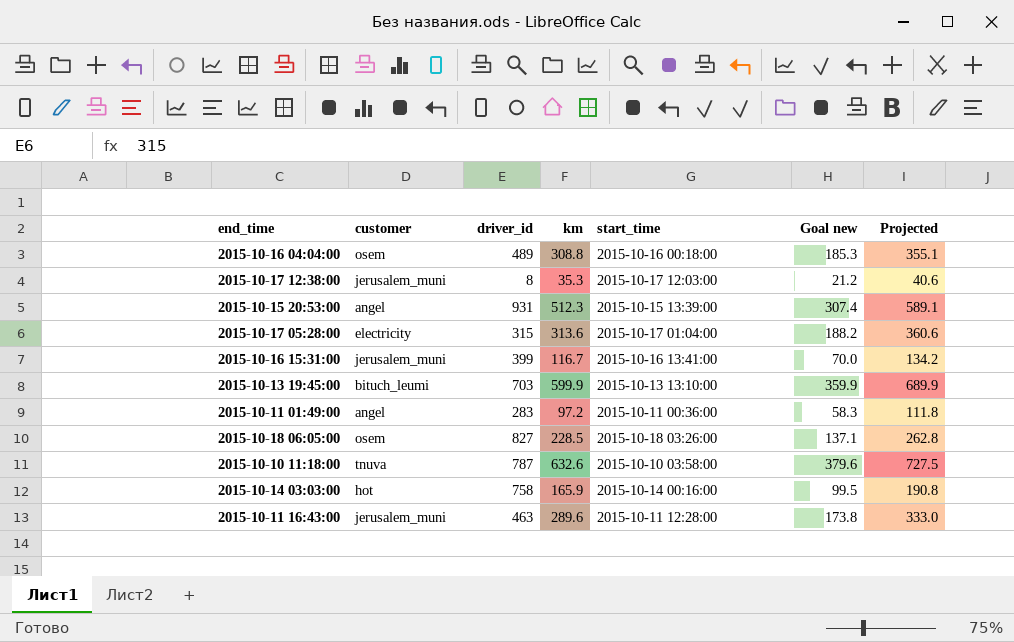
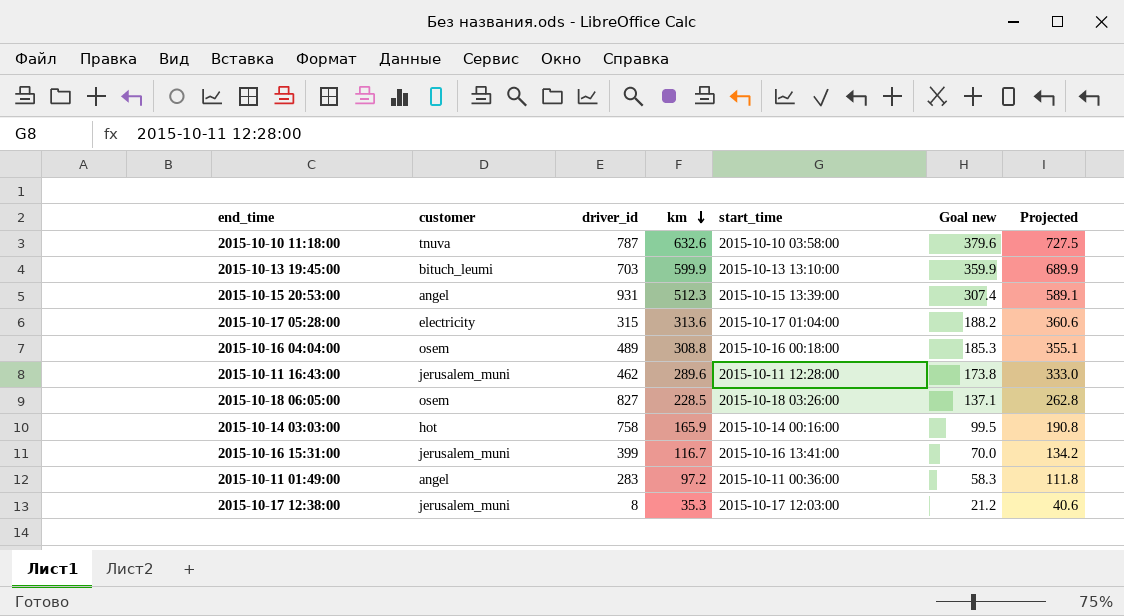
row order: none -> km descending
2015-10-11 16:43:00 | driver_id: 463 -> 462

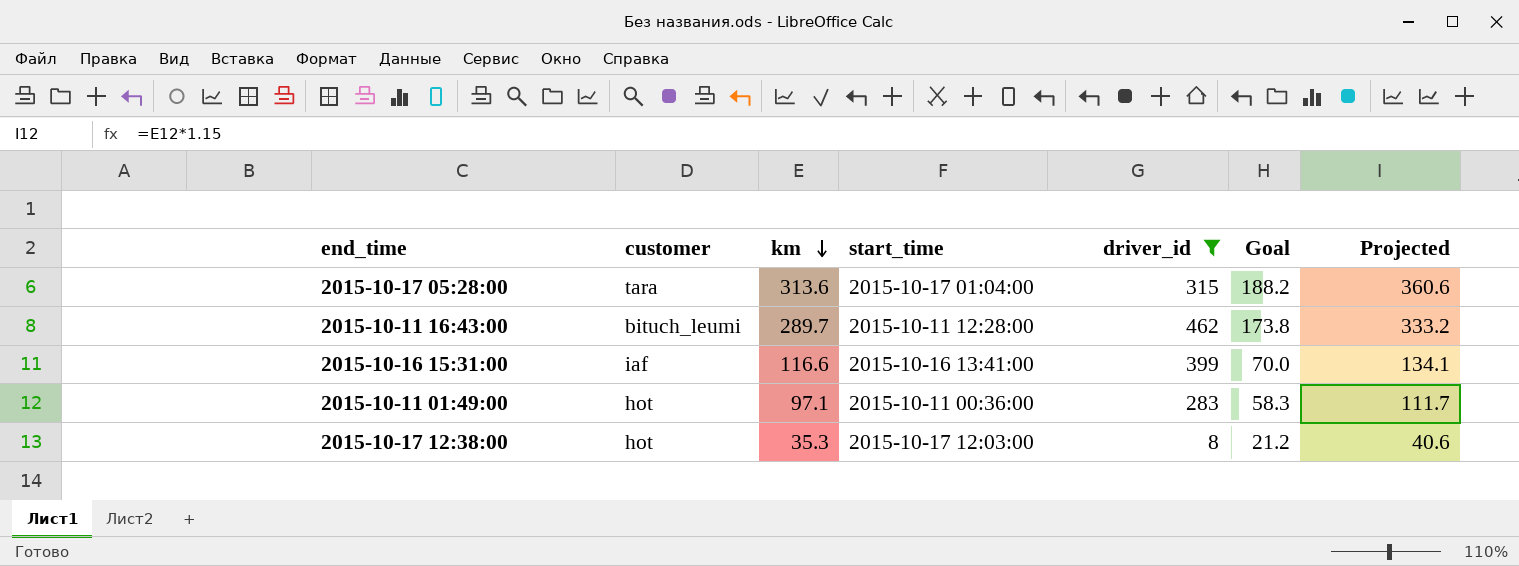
filter: none -> driver_id <= 462
column driver_id | position: 3 -> 5
column name: Goal new -> Goal
2015-10-17 05:28:00 | customer: electricity -> tara
2015-10-11 16:43:00 | customer: jerusalem_muni -> bituch_leumi
2015-10-11 16:43:00 | km: 289.6 -> 289.7
2015-10-11 16:43:00 | Projected: 333.0 -> 333.2
2015-10-16 15:31:00 | customer: jerusalem_muni -> iaf
2015-10-16 15:31:00 | km: 116.7 -> 116.6
2015-10-16 15:31:00 | Projected: 134.2 -> 134.1
2015-10-11 01:49:00 | customer: angel -> hot
2015-10-11 01:49:00 | km: 97.2 -> 97.1
2015-10-11 01:49:00 | Projected: 111.8 -> 111.7
2015-10-17 12:38:00 | customer: jerusalem_muni -> hot

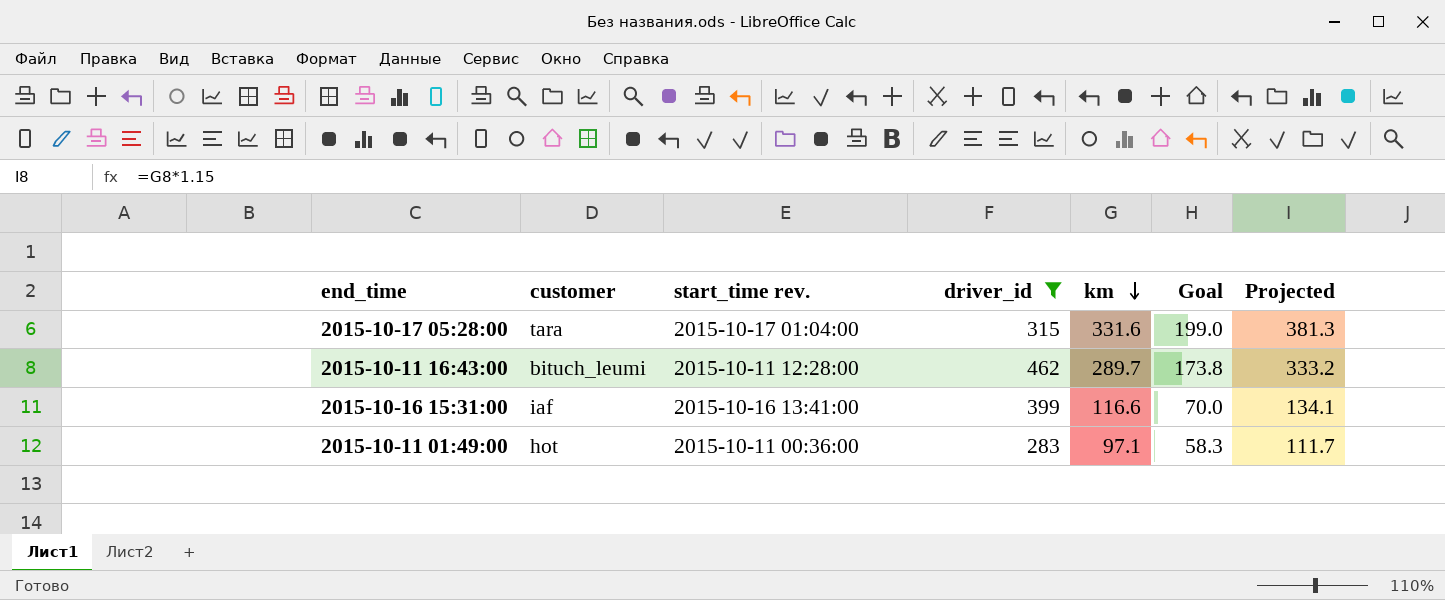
column name: start_time -> start_time rev.
column km | position: 3 -> 5
row 2015-10-17 12:38:00: hot | 35.3 | 2015-10-17 12:03:00 | 8 | 21.2 | 40.6 -> none
2015-10-17 05:28:00 | km: 313.6 -> 331.6
2015-10-17 05:28:00 | Goal: 188.2 -> 199.0
2015-10-17 05:28:00 | Projected: 360.6 -> 381.3

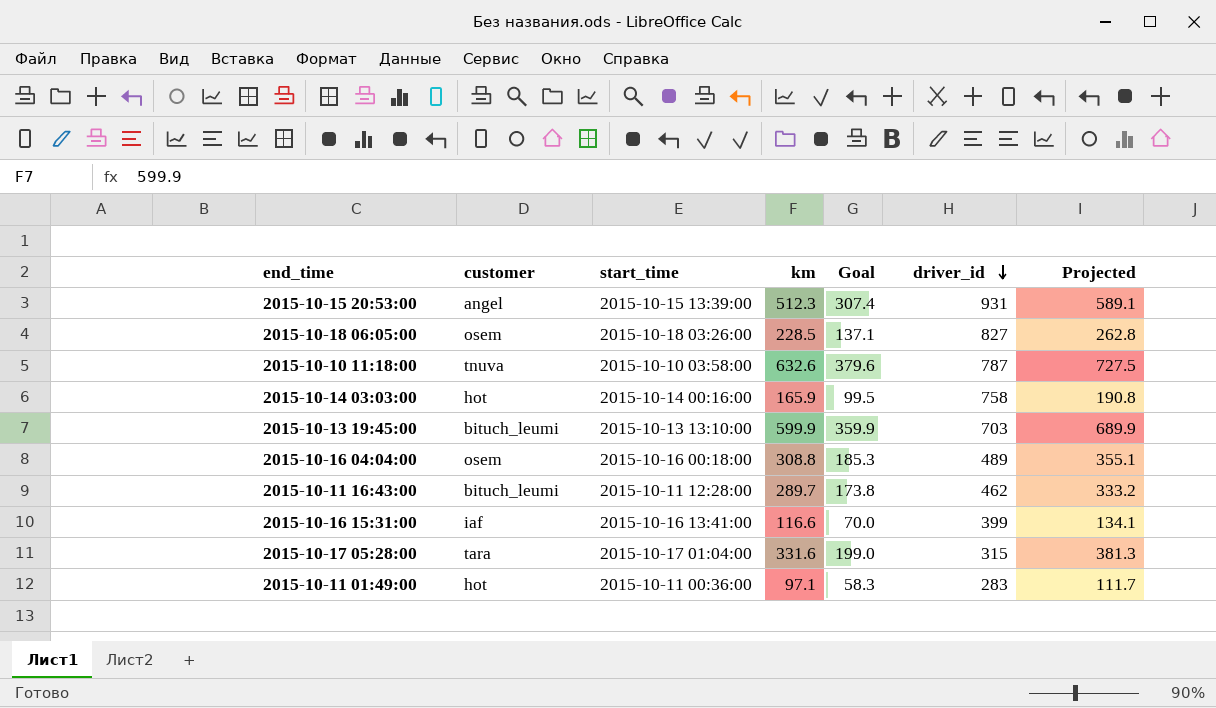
filter: driver_id <= 462 -> none
row order: km descending -> driver_id descending
column name: start_time rev. -> start_time
column driver_id | position: 4 -> 6

